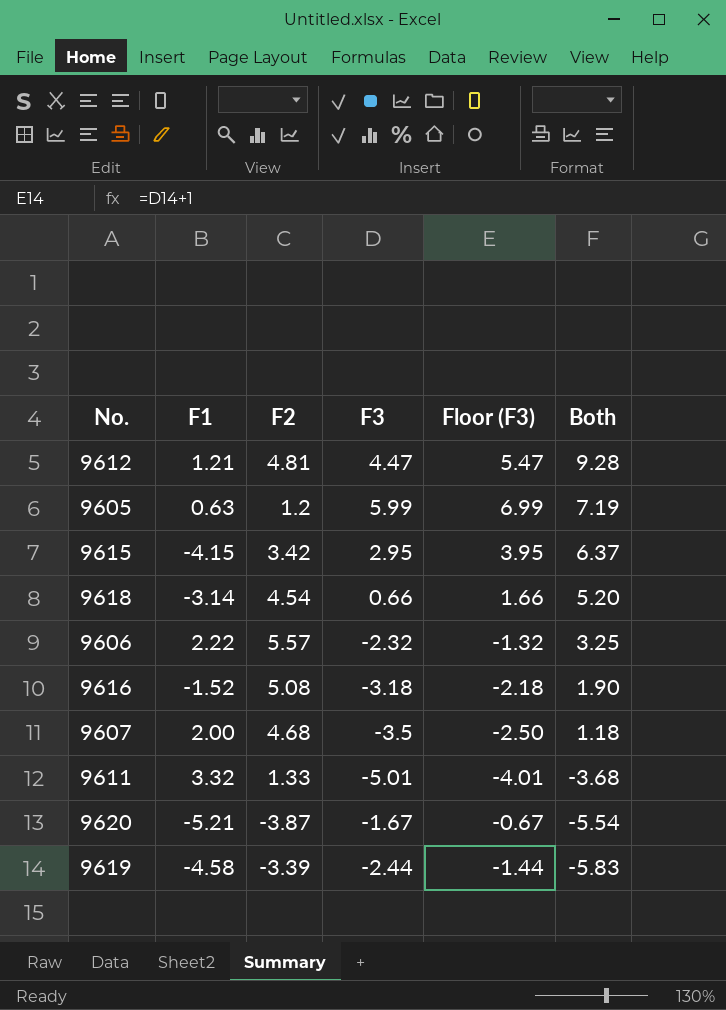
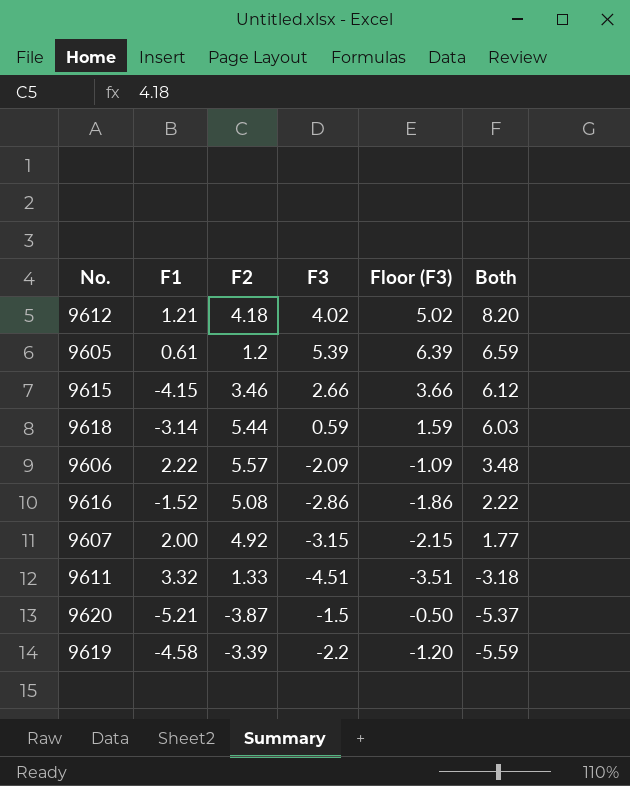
9612 | F2: 4.81 -> 4.18
9612 | F3: 4.47 -> 4.02
9612 | Floor (F3): 5.47 -> 5.02
9612 | Both: 9.28 -> 8.20
9605 | F1: 0.63 -> 0.61
9605 | F3: 5.99 -> 5.39
9605 | Floor (F3): 6.99 -> 6.39
9605 | Both: 7.19 -> 6.59
9615 | F2: 3.42 -> 3.46
9615 | F3: 2.95 -> 2.66
9615 | Floor (F3): 3.95 -> 3.66
9615 | Both: 6.37 -> 6.12
9618 | F2: 4.54 -> 5.44
9618 | F3: 0.66 -> 0.59
9618 | Floor (F3): 1.66 -> 1.59
9618 | Both: 5.20 -> 6.03
9606 | F3: -2.32 -> -2.09
9606 | Floor (F3): -1.32 -> -1.09
9606 | Both: 3.25 -> 3.48
9616 | F3: -3.18 -> -2.86
9616 | Floor (F3): -2.18 -> -1.86
9616 | Both: 1.90 -> 2.22
9607 | F2: 4.68 -> 4.92
9607 | F3: -3.5 -> -3.15
9607 | Floor (F3): -2.50 -> -2.15
9607 | Both: 1.18 -> 1.77
9611 | F3: -5.01 -> -4.51
9611 | Floor (F3): -4.01 -> -3.51
9611 | Both: -3.68 -> -3.18
9620 | F3: -1.67 -> -1.5
9620 | Floor (F3): -0.67 -> -0.50
9620 | Both: -5.54 -> -5.37
9619 | F3: -2.44 -> -2.2
9619 | Floor (F3): -1.44 -> -1.20
9619 | Both: -5.83 -> -5.59

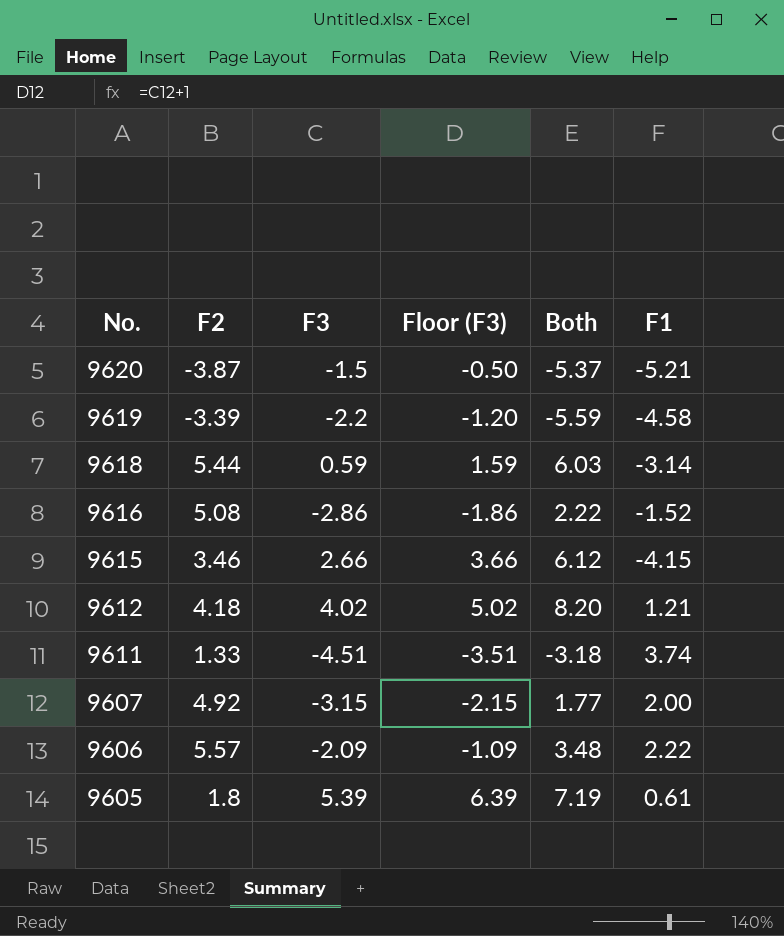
row order: Both descending -> No. descending
column F1 | position: 2 -> 6
9611 | F1: 3.32 -> 3.74
9605 | F2: 1.2 -> 1.8
9605 | Both: 6.59 -> 7.19

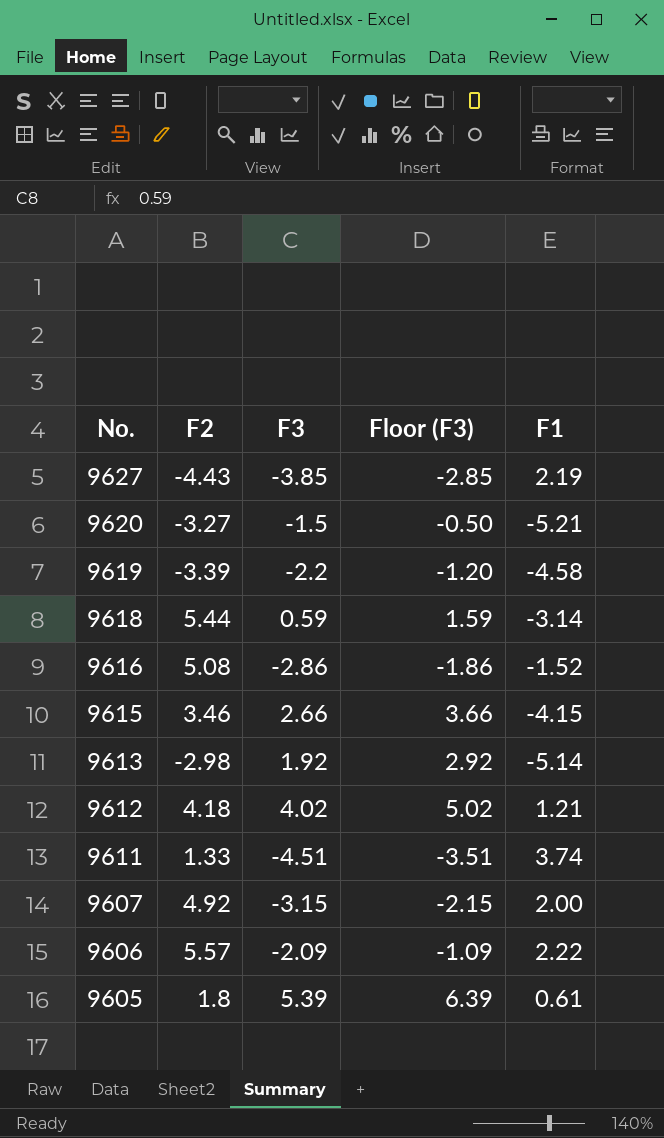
column Both | formula: [F2] + [F3] -> none
row 9627: none -> -4.43 | -3.85 | -2.85 | 2.19
9620 | F2: -3.87 -> -3.27
row 9613: none -> -2.98 | 1.92 | 2.92 | -5.14

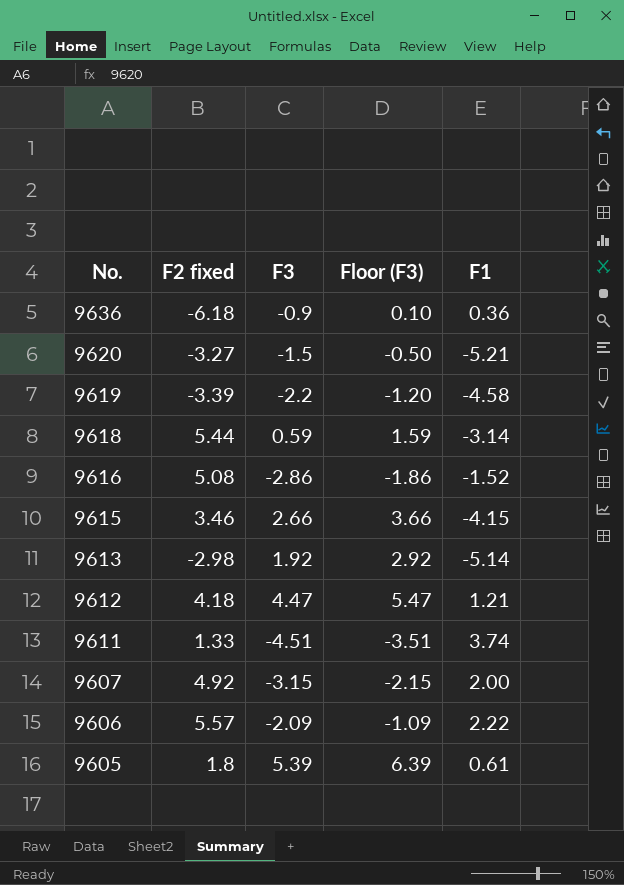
column name: F2 -> F2 fixed
row 9627: -4.43 | -3.85 | -2.85 | 2.19 -> none
row 9636: none -> -6.18 | -0.9 | 0.10 | 0.36
9612 | F3: 4.02 -> 4.47
9612 | Floor (F3): 5.02 -> 5.47

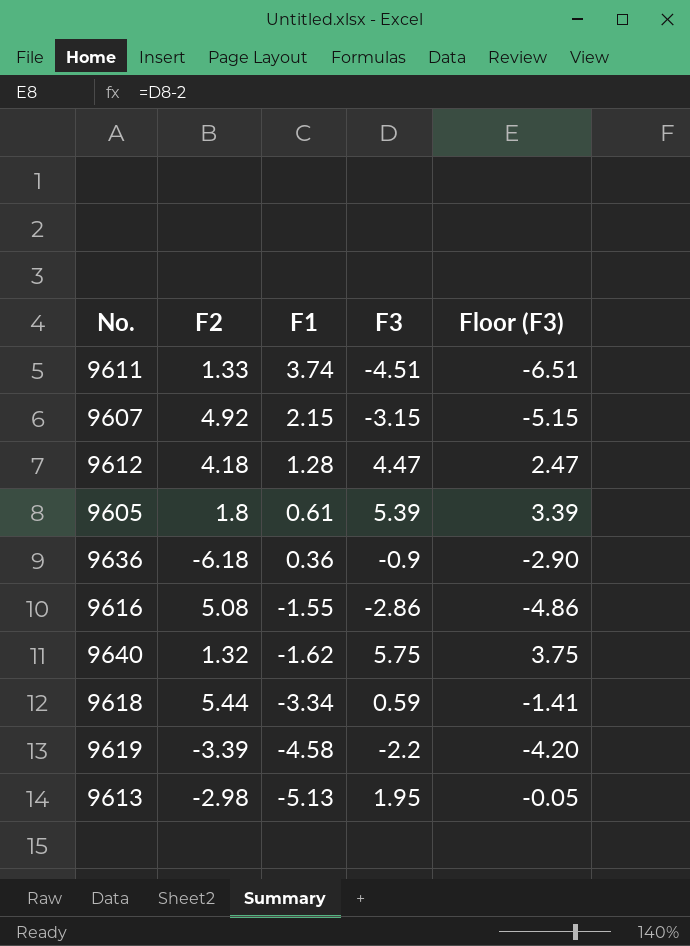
row order: No. descending -> F1 descending
column name: F2 fixed -> F2
column F1 | position: 5 -> 3
column Floor (F3) | formula: [F3] + 1 -> [F3] - 2
row 9620: -3.27 | -1.5 | -0.50 | -5.21 -> none
row 9615: 3.46 | 2.66 | 3.66 | -4.15 -> none
row 9606: 5.57 | -2.09 | -1.09 | 2.22 -> none
9607 | F1: 2.00 -> 2.15
9612 | F1: 1.21 -> 1.28
9616 | F1: -1.52 -> -1.55
row 9640: none -> 1.32 | -1.62 | 5.75 | 3.75
9618 | F1: -3.14 -> -3.34
9613 | F1: -5.14 -> -5.13
9613 | F3: 1.92 -> 1.95

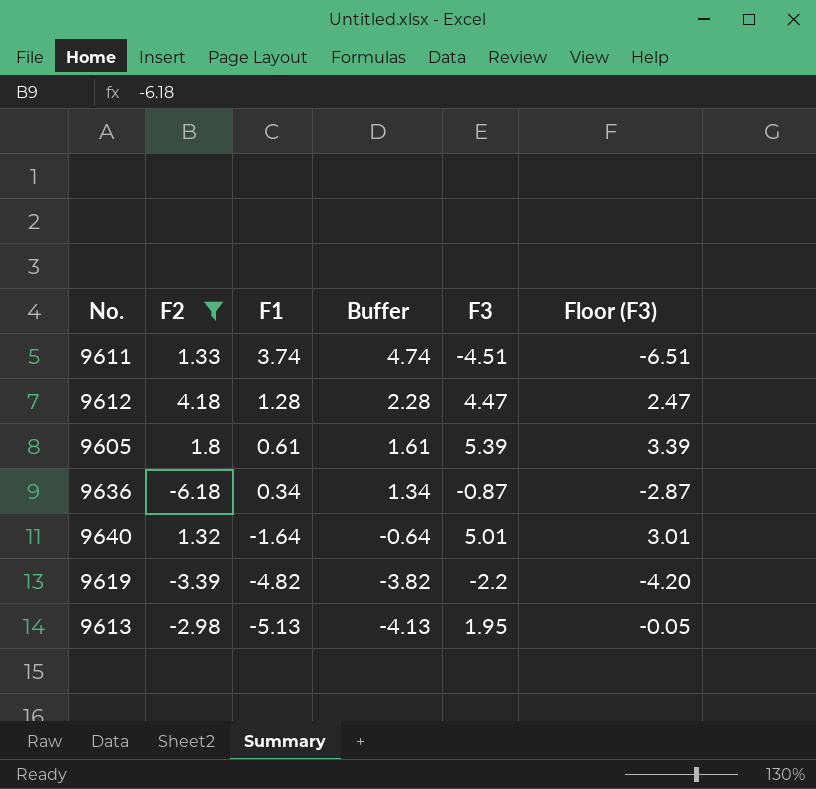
filter: none -> F2 <= 4.18
column Buffer | formula: none -> [F1] + 1
9636 | F1: 0.36 -> 0.34
9636 | F3: -0.9 -> -0.87
9636 | Floor (F3): -2.90 -> -2.87
9640 | F1: -1.62 -> -1.64
9640 | F3: 5.75 -> 5.01
9640 | Floor (F3): 3.75 -> 3.01
9619 | F1: -4.58 -> -4.82

